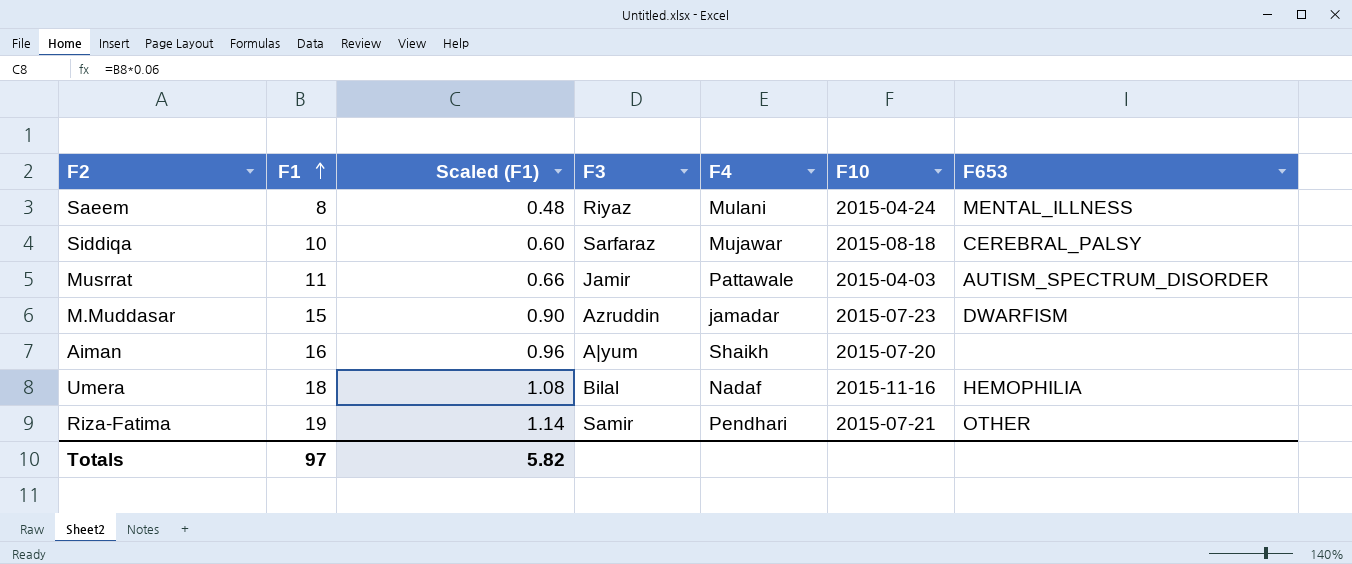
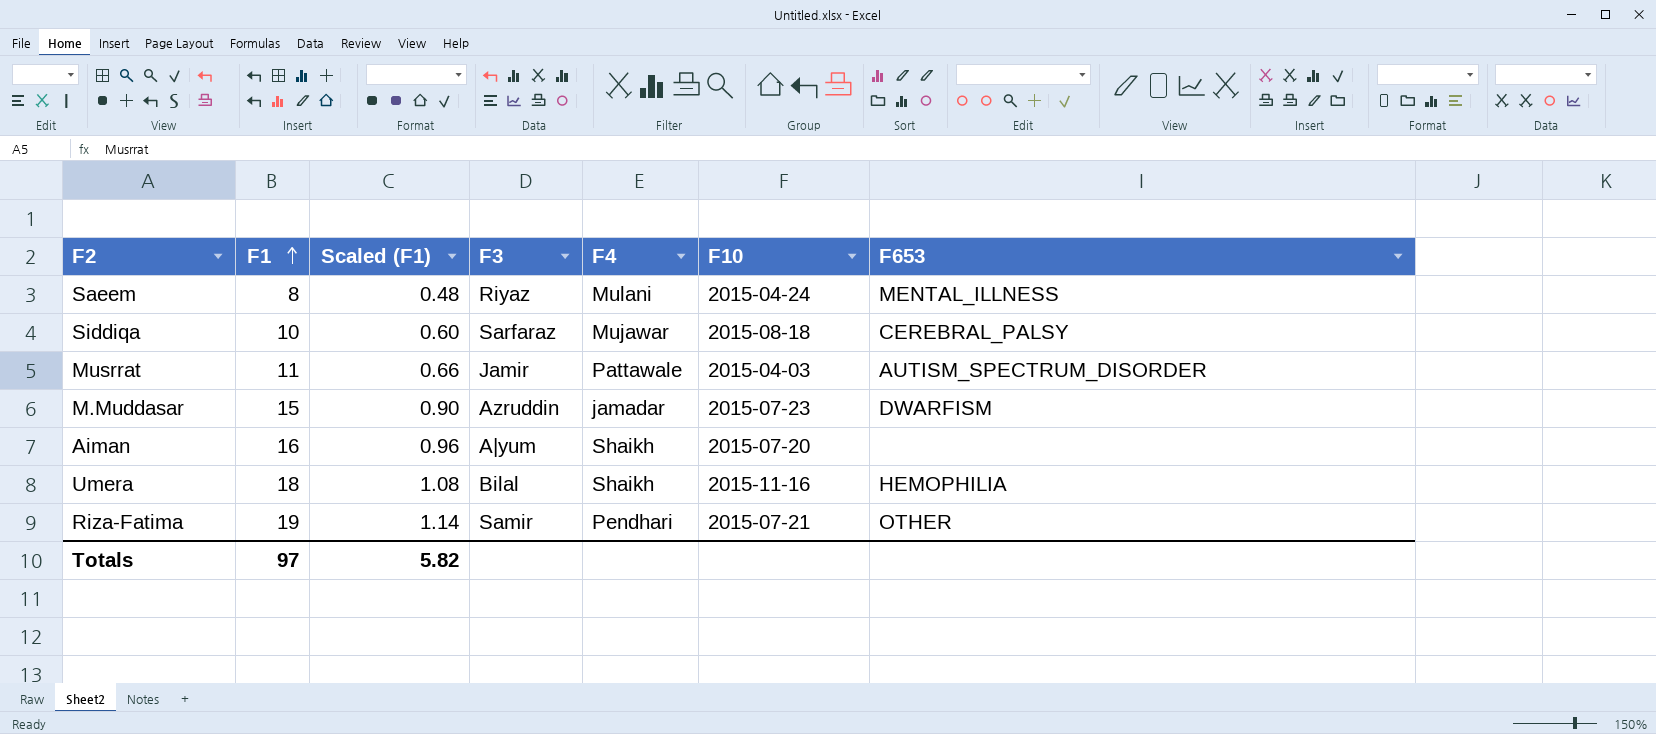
Umera | F4: Nadaf -> Shaikh

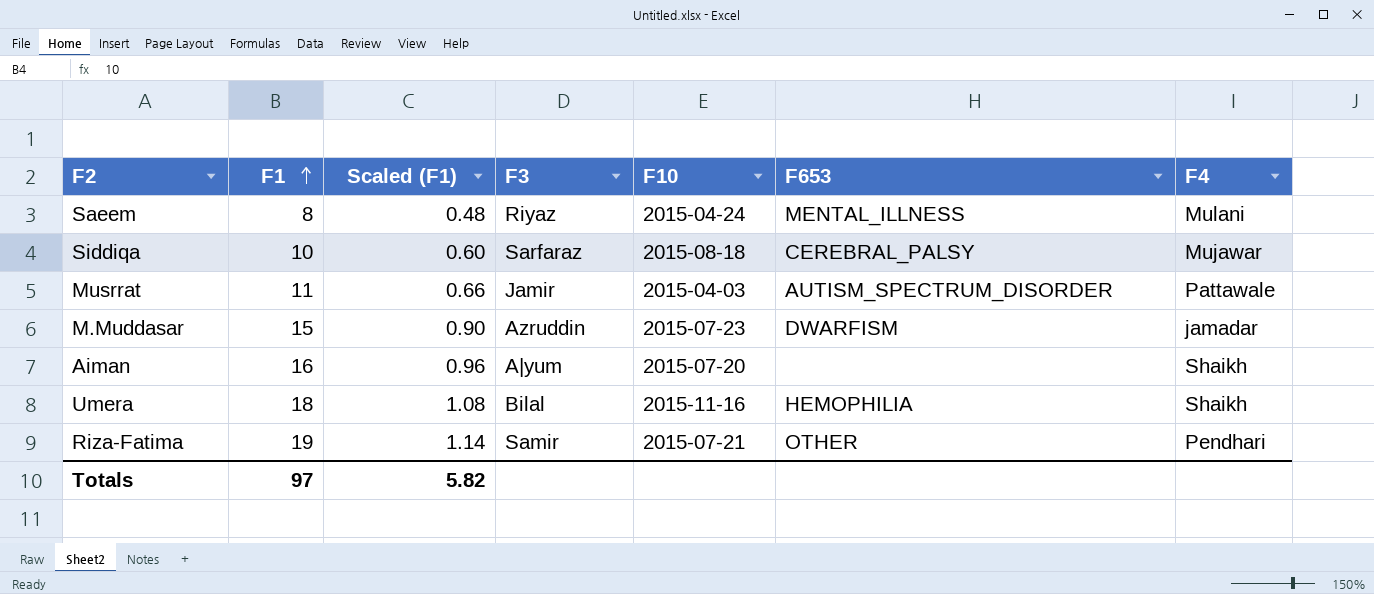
column F4 | position: 5 -> 7

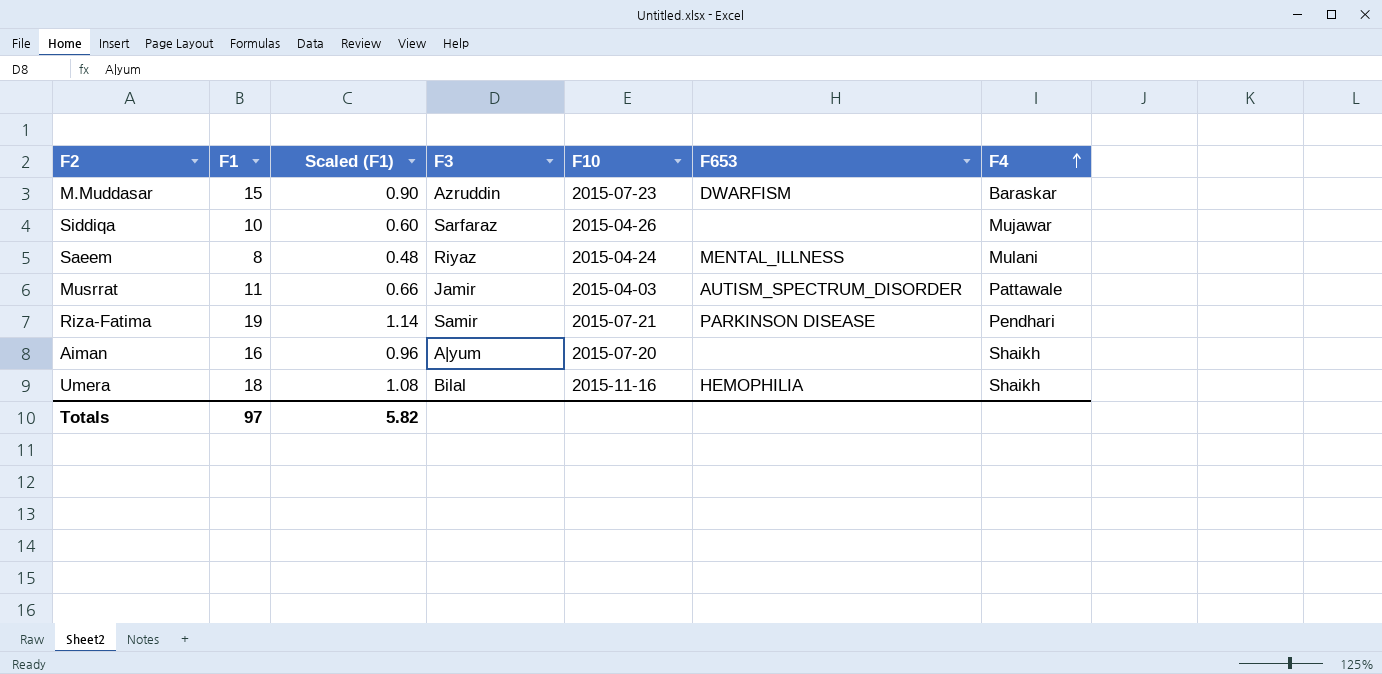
row order: F1 ascending -> F4 ascending
M.Muddasar | F4: jamadar -> Baraskar
Siddiqa | F10: 2015-08-18 -> 2015-04-26
Siddiqa | F653: CEREBRAL_PALSY -> none
Riza-Fatima | F653: OTHER -> PARKINSON DISEASE

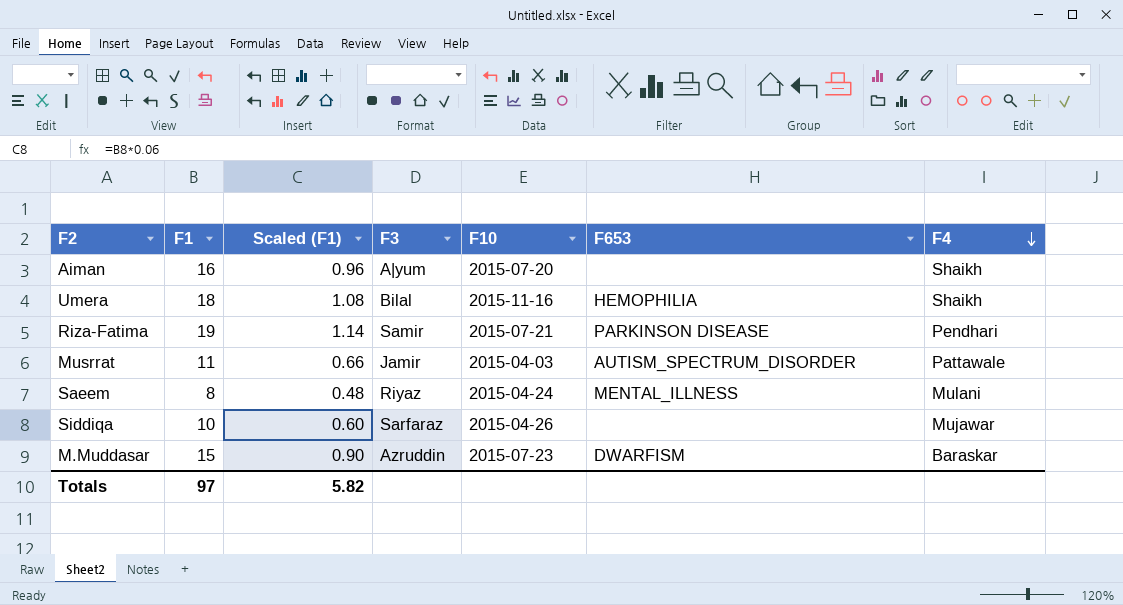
row order: F4 ascending -> F4 descending

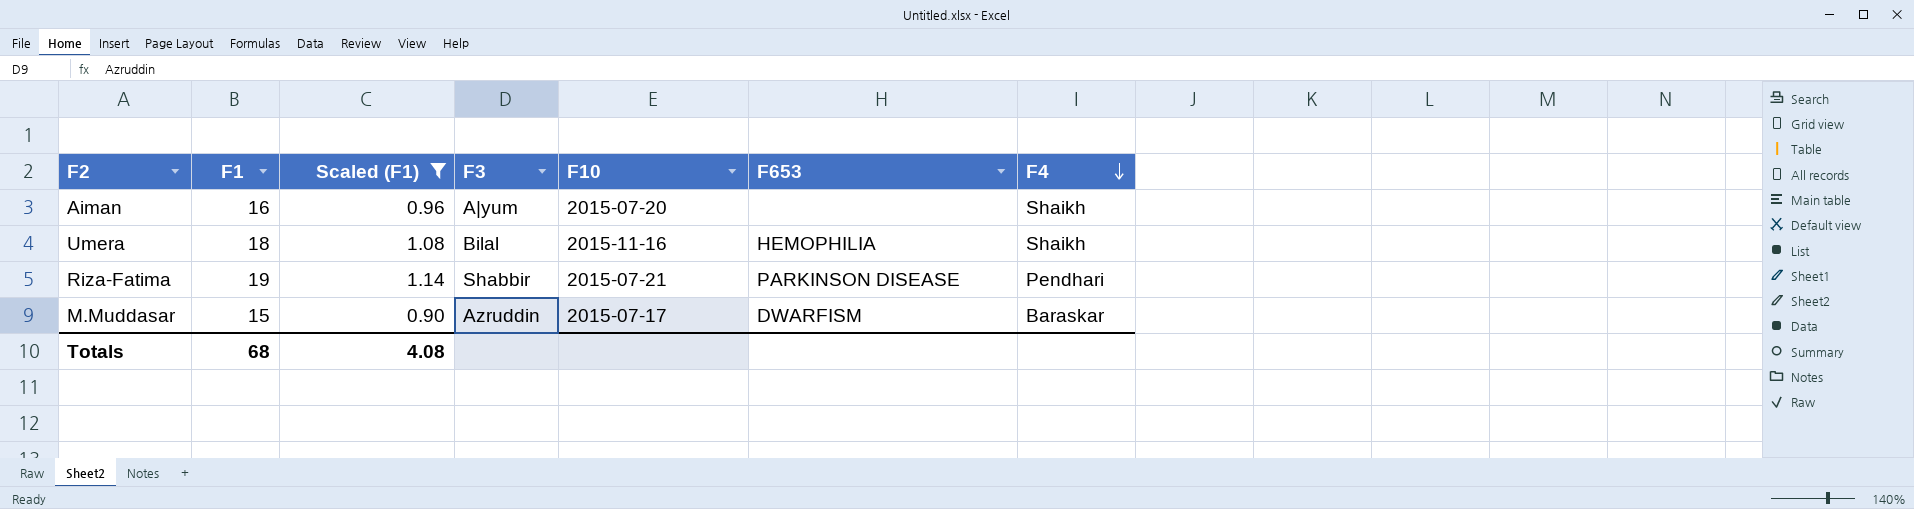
filter: none -> Scaled (F1) >= 0.90
Riza-Fatima | F3: Samir -> Shabbir
M.Muddasar | F10: 2015-07-23 -> 2015-07-17
Totals | F1: 97 -> 68
Totals | Scaled (F1): 5.82 -> 4.08

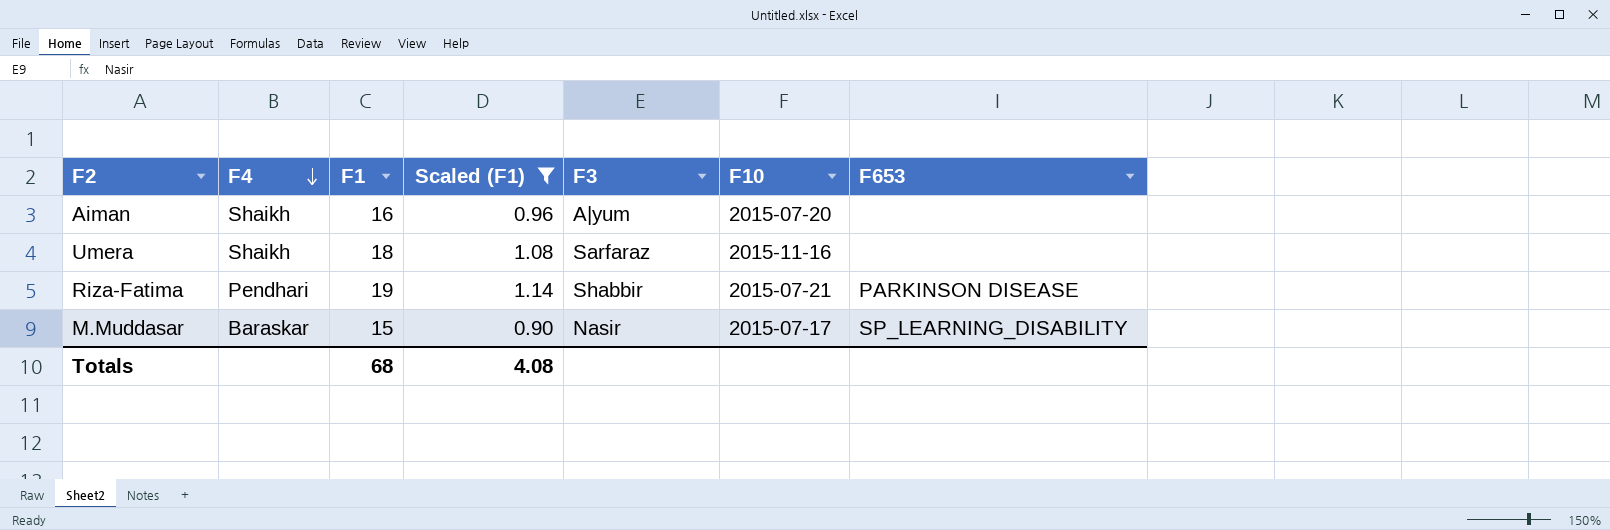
column F4 | position: 7 -> 2
Umera | F3: Bilal -> Sarfaraz
Umera | F653: HEMOPHILIA -> none
M.Muddasar | F3: Azruddin -> Nasir
M.Muddasar | F653: DWARFISM -> SP_LEARNING_DISABILITY

